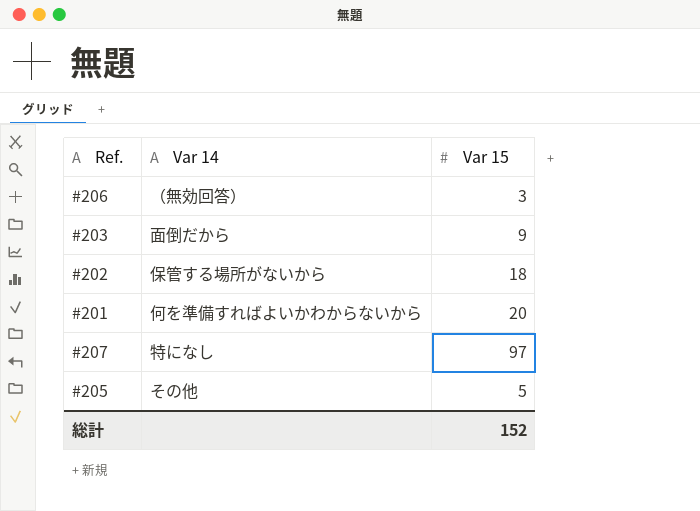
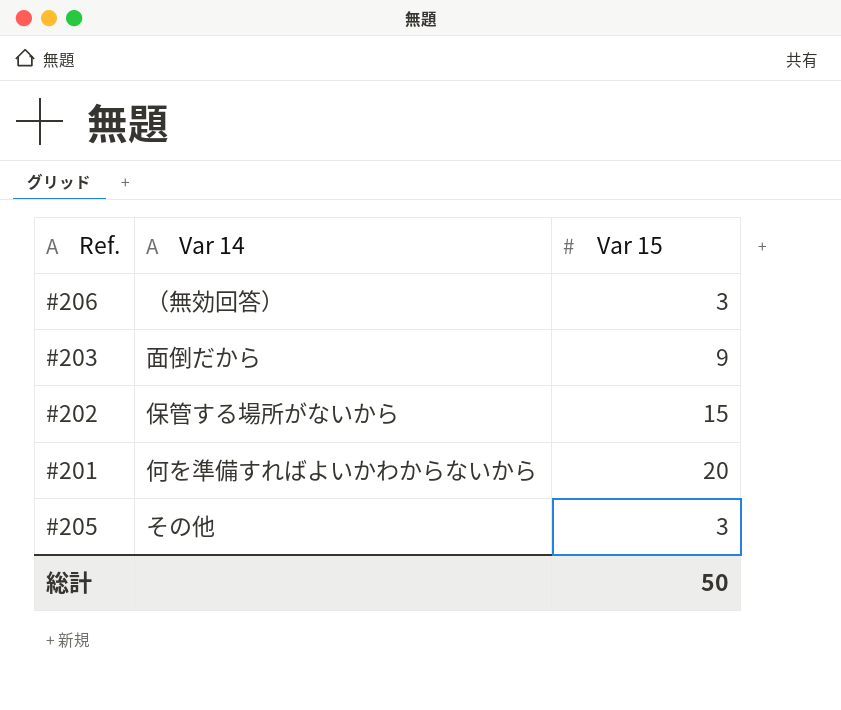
row #207: 特になし | 97 -> none
#202 | Var 15: 18 -> 15
#205 | Var 15: 5 -> 3
総計 | Var 15: 152 -> 50

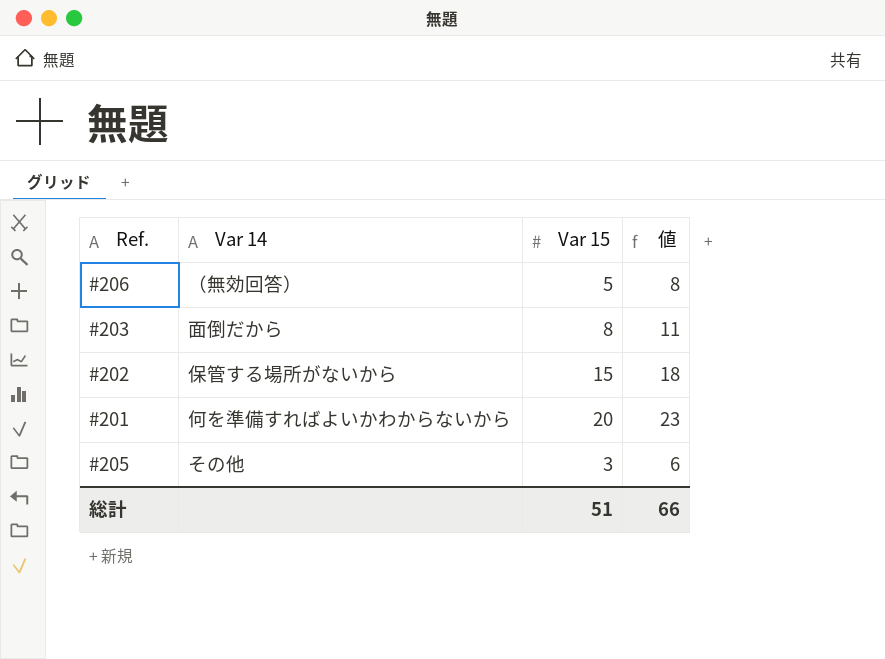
column 値 | formula: none -> [Var 15] + 3
#206 | Var 15: 3 -> 5
#203 | Var 15: 9 -> 8
総計 | Var 15: 50 -> 51

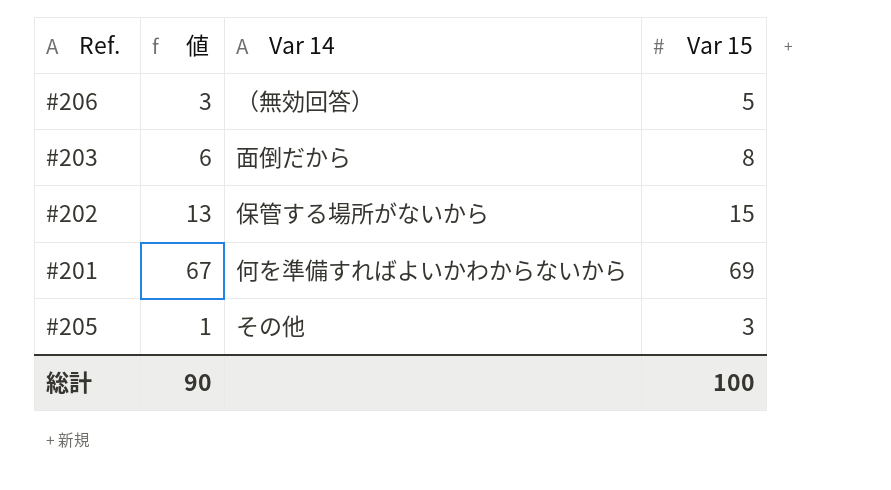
column 値 | formula: [Var 15] + 3 -> [Var 15] - 2
column 値 | position: 4 -> 2
#201 | Var 15: 20 -> 69
総計 | 値: 66 -> 90
総計 | Var 15: 51 -> 100

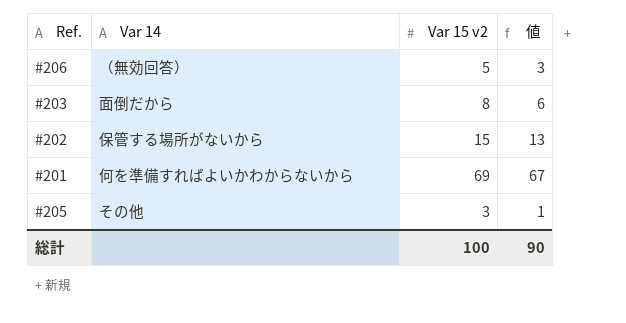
column name: Var 15 -> Var 15 v2
column 値 | position: 2 -> 4

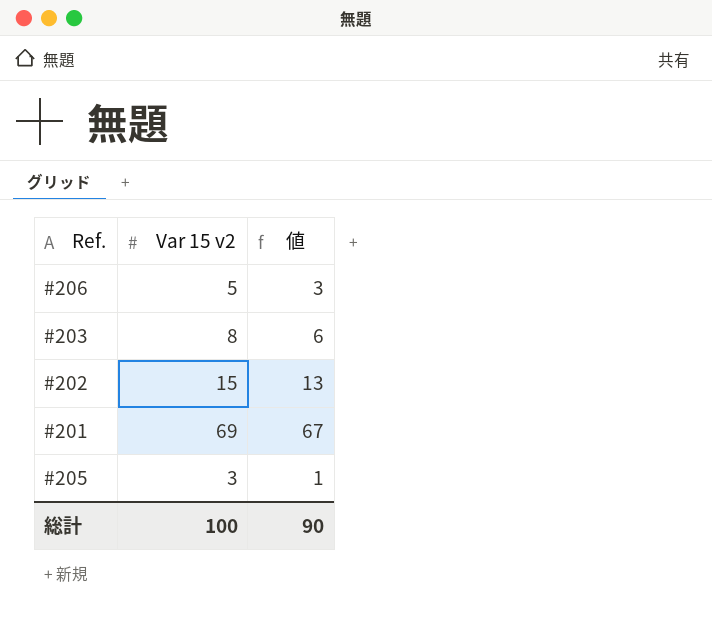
column Var 14 | position: 2 -> none

